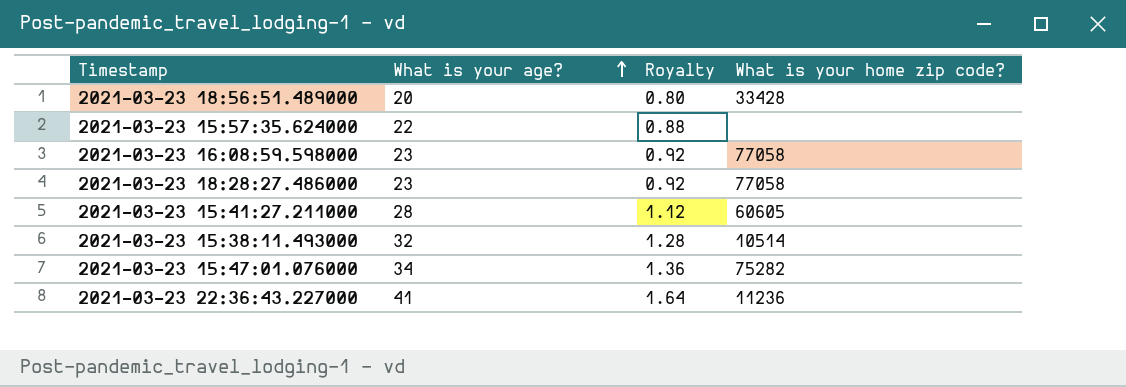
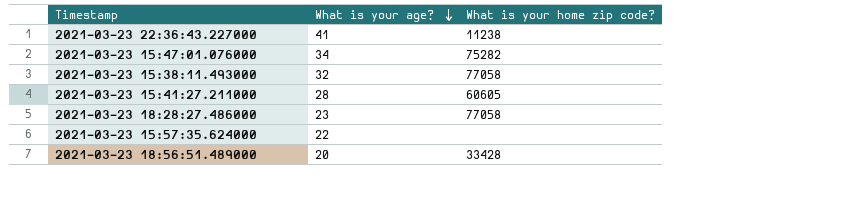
row order: What is your age? ascending -> What is your age? descending
column Royalty | formula: [What is your age?] * 0.04 -> none
row 2021-03-23 16:08:59.598000: 23 | 0.92 | 77058 -> none
2021-03-23 22:36:43.227000 | What is your home zip code?: 11236 -> 11238
2021-03-23 15:38:11.493000 | What is your home zip code?: 10514 -> 77058

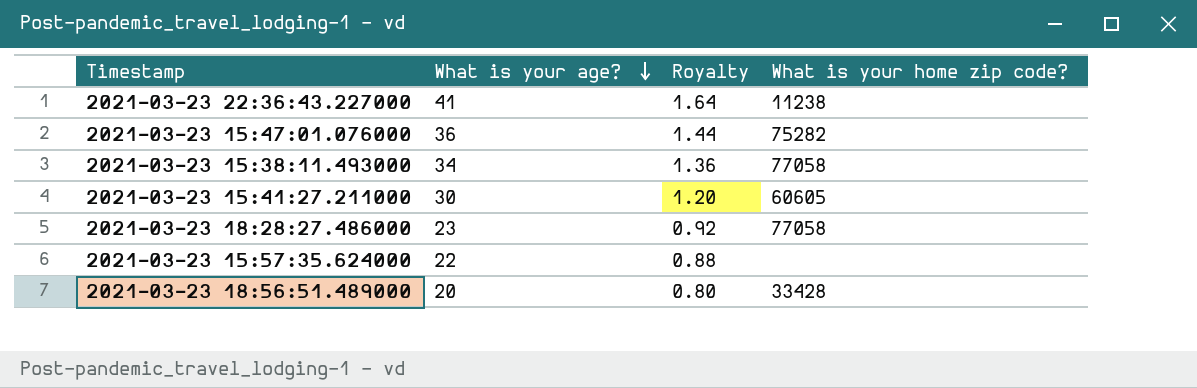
column Royalty | formula: none -> [What is your age?] * 0.04
2021-03-23 15:47:01.076000 | What is your age?: 34 -> 36
2021-03-23 15:38:11.493000 | What is your age?: 32 -> 34
2021-03-23 15:41:27.211000 | What is your age?: 28 -> 30

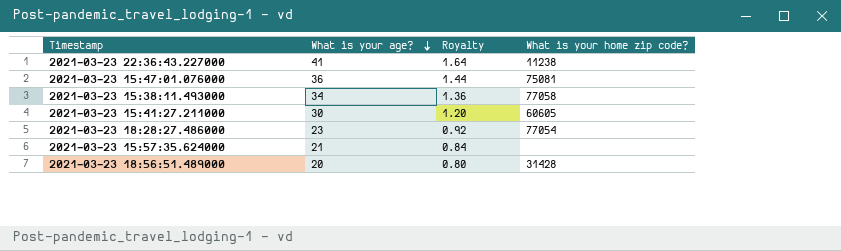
2021-03-23 15:47:01.076000 | What is your home zip code?: 75282 -> 75081
2021-03-23 18:28:27.486000 | What is your home zip code?: 77058 -> 77054
2021-03-23 15:57:35.624000 | What is your age?: 22 -> 21
2021-03-23 15:57:35.624000 | Royalty: 0.88 -> 0.84
2021-03-23 18:56:51.489000 | What is your home zip code?: 33428 -> 31428

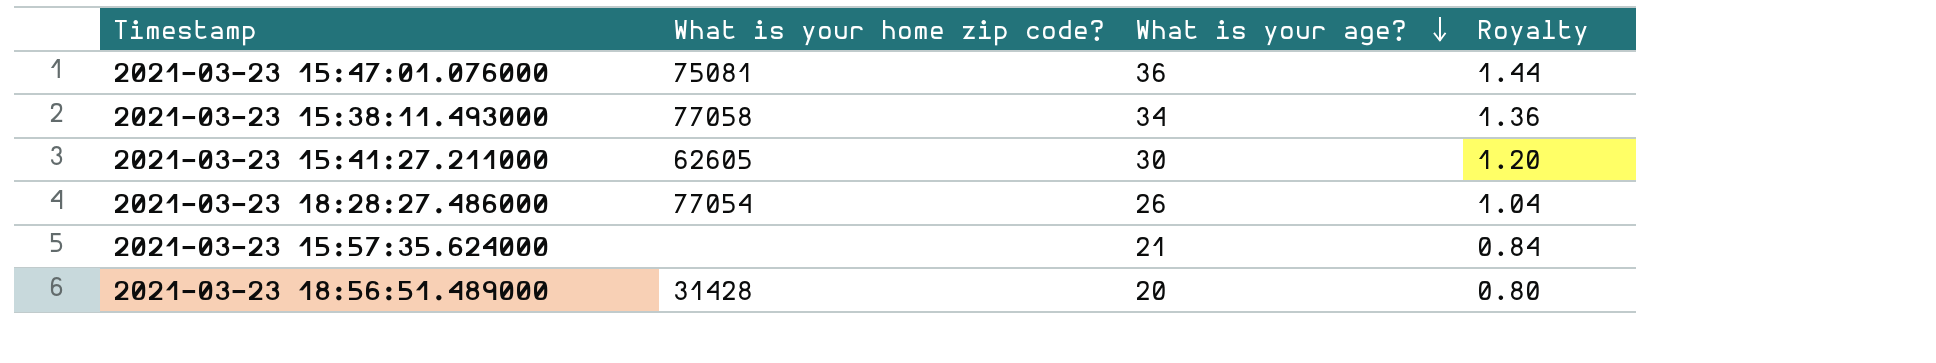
column What is your home zip code? | position: 4 -> 2
row 2021-03-23 22:36:43.227000: 41 | 1.64 | 11238 -> none
2021-03-23 15:41:27.211000 | What is your home zip code?: 60605 -> 62605
2021-03-23 18:28:27.486000 | What is your age?: 23 -> 26
2021-03-23 18:28:27.486000 | Royalty: 0.92 -> 1.04

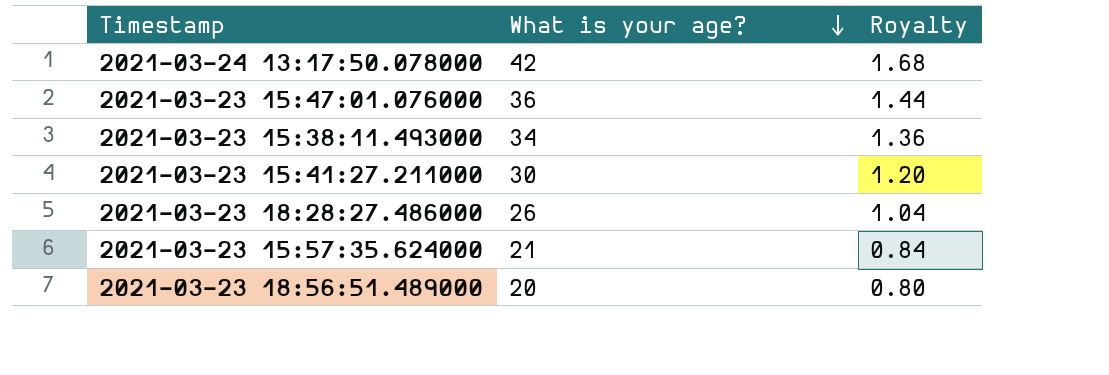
column What is your home zip code? | position: 2 -> none
row 2021-03-24 13:17:50.078000: none -> 42 | 1.68

